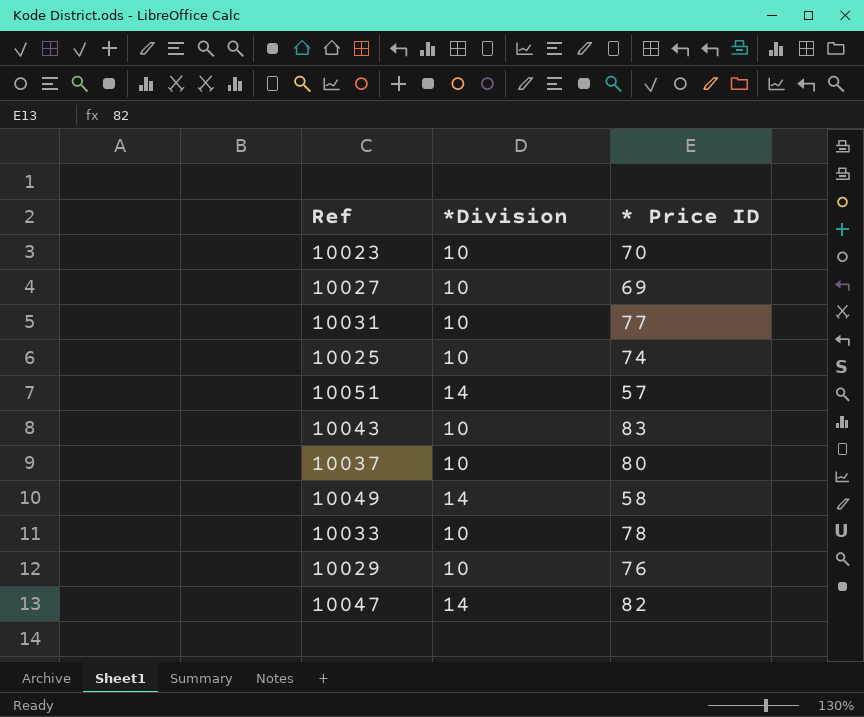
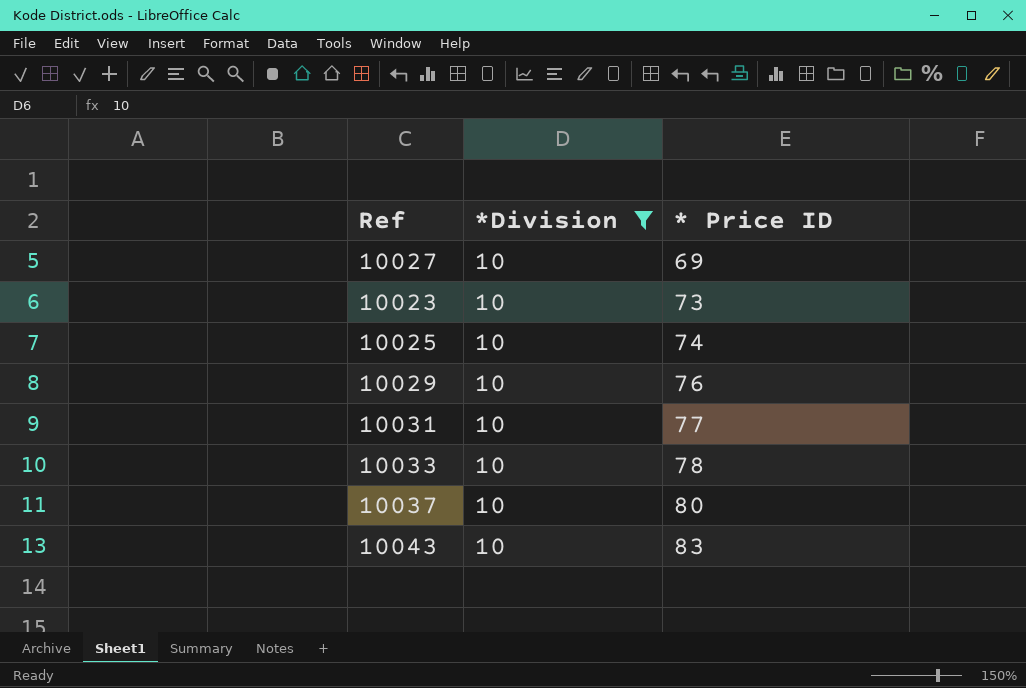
filter: none -> *Division = 10
row order: none -> * Price ID ascending
10023 | * Price ID: 70 -> 73

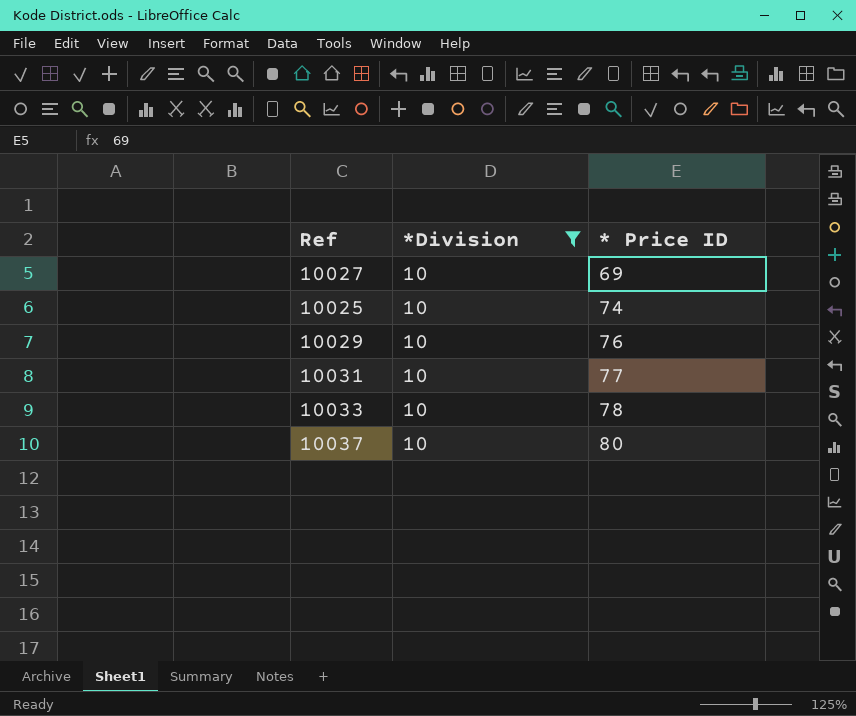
row 10023: 10 | 73 -> none
row 10043: 10 | 83 -> none

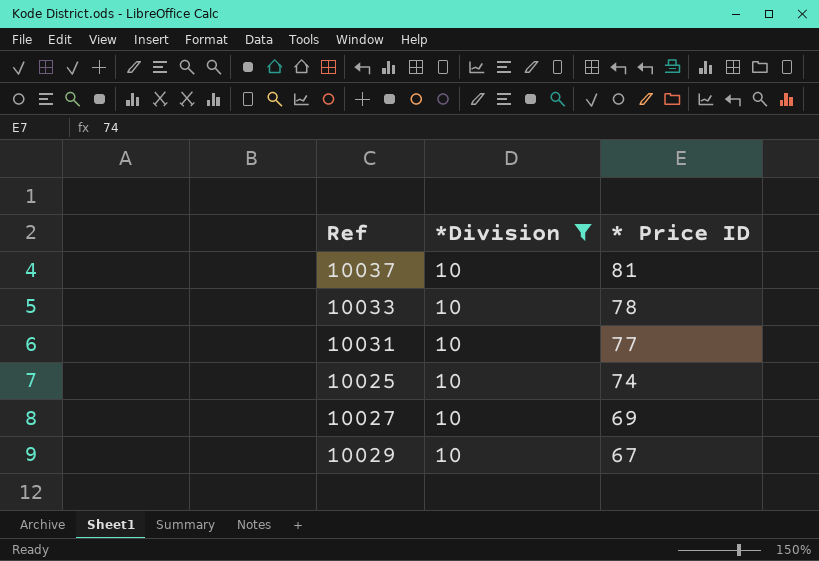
row order: * Price ID ascending -> * Price ID descending
10037 | * Price ID: 80 -> 81
10029 | * Price ID: 76 -> 67

